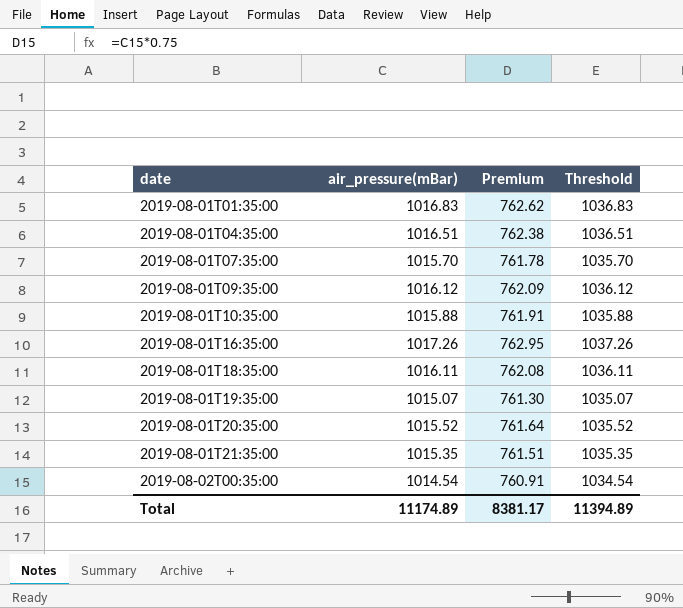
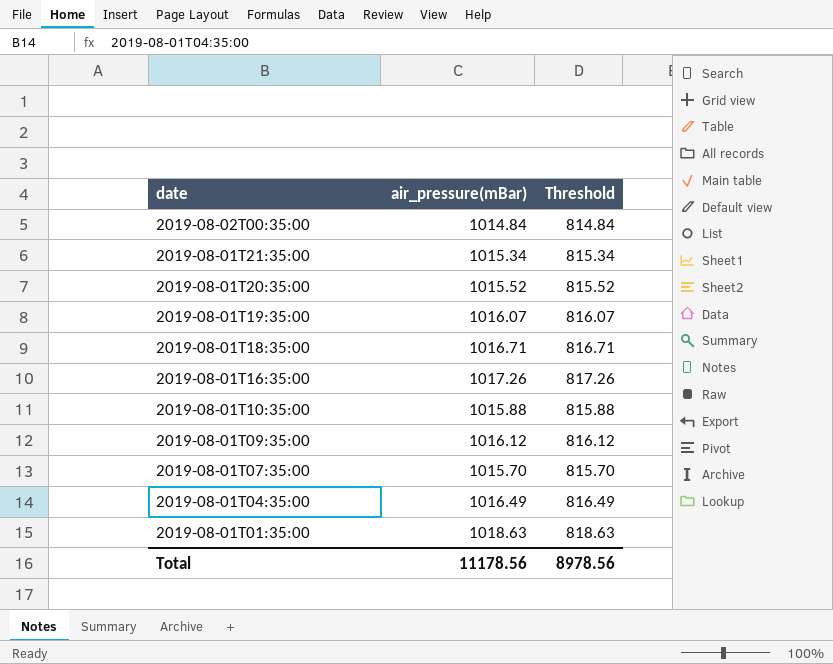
row order: date ascending -> date descending
column Premium | formula: [air_pressure(mBar)] * 0.75 -> none
column Threshold | formula: [air_pressure(mBar)] + 20 -> [air_pressure(mBar)] - 200
2019-08-02T00:35:00 | air_pressure(mBar): 1014.54 -> 1014.84
2019-08-01T21:35:00 | air_pressure(mBar): 1015.35 -> 1015.34
2019-08-01T19:35:00 | air_pressure(mBar): 1015.07 -> 1016.07
2019-08-01T18:35:00 | air_pressure(mBar): 1016.11 -> 1016.71
2019-08-01T04:35:00 | air_pressure(mBar): 1016.51 -> 1016.49
2019-08-01T01:35:00 | air_pressure(mBar): 1016.83 -> 1018.63
Total | air_pressure(mBar): 11174.89 -> 11178.56
Total | Threshold: 11394.89 -> 8978.56

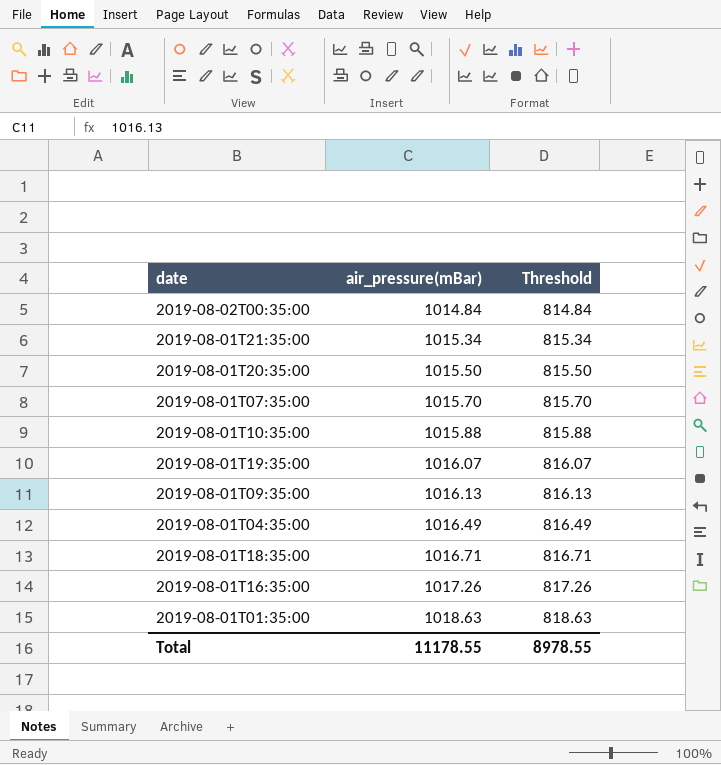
row order: date descending -> air_pressure(mBar) ascending
2019-08-01T20:35:00 | air_pressure(mBar): 1015.52 -> 1015.50
2019-08-01T20:35:00 | Threshold: 815.52 -> 815.50
2019-08-01T09:35:00 | air_pressure(mBar): 1016.12 -> 1016.13
2019-08-01T09:35:00 | Threshold: 816.12 -> 816.13
Total | air_pressure(mBar): 11178.56 -> 11178.55
Total | Threshold: 8978.56 -> 8978.55

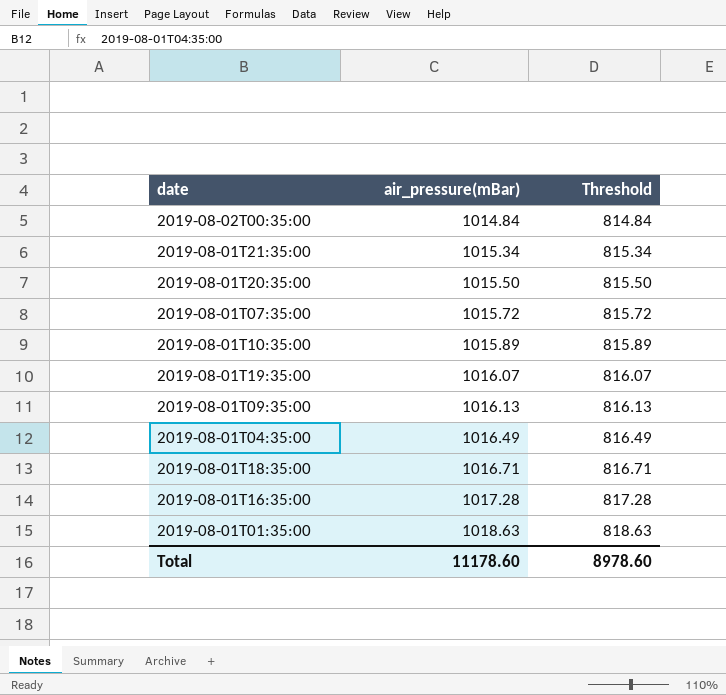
2019-08-01T07:35:00 | air_pressure(mBar): 1015.70 -> 1015.72
2019-08-01T07:35:00 | Threshold: 815.70 -> 815.72
2019-08-01T10:35:00 | air_pressure(mBar): 1015.88 -> 1015.89
2019-08-01T10:35:00 | Threshold: 815.88 -> 815.89
2019-08-01T16:35:00 | air_pressure(mBar): 1017.26 -> 1017.28
2019-08-01T16:35:00 | Threshold: 817.26 -> 817.28
Total | air_pressure(mBar): 11178.55 -> 11178.60
Total | Threshold: 8978.55 -> 8978.60

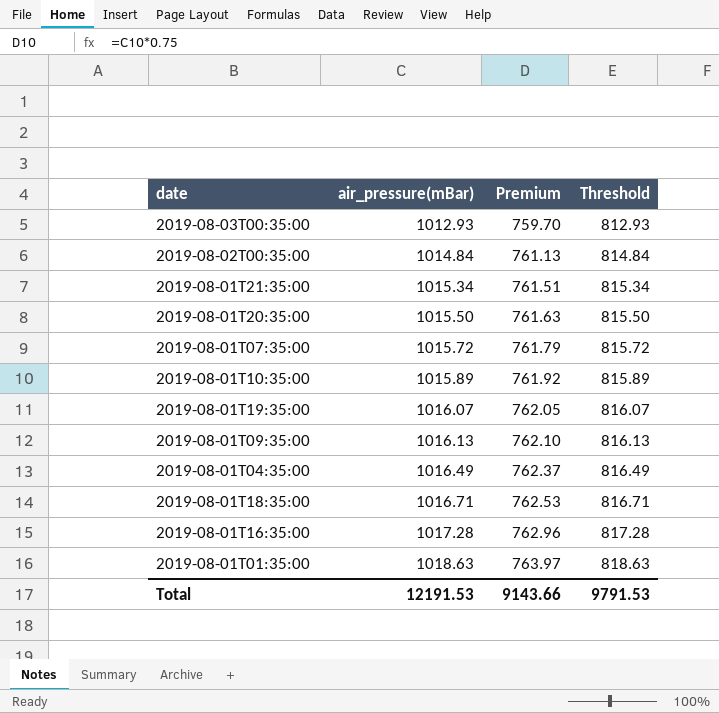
column Premium | formula: none -> [air_pressure(mBar)] * 0.75
row 2019-08-03T00:35:00: none -> 1012.93 | 759.70 | 812.93
Total | air_pressure(mBar): 11178.60 -> 12191.53
Total | Threshold: 8978.60 -> 9791.53

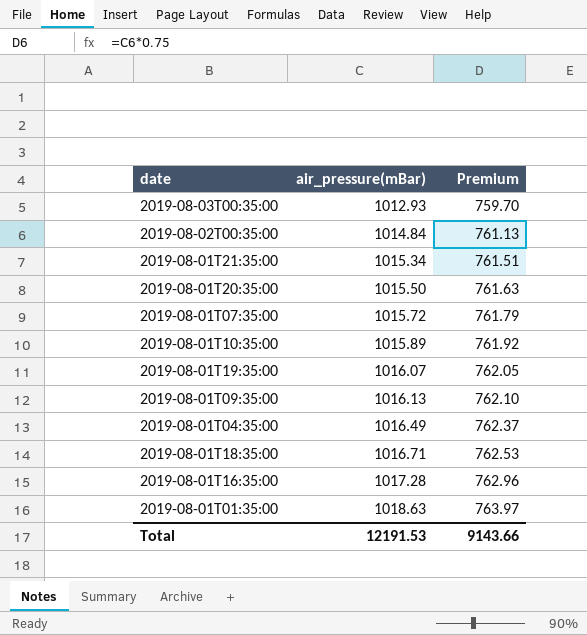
column Threshold | formula: [air_pressure(mBar)] - 200 -> none

